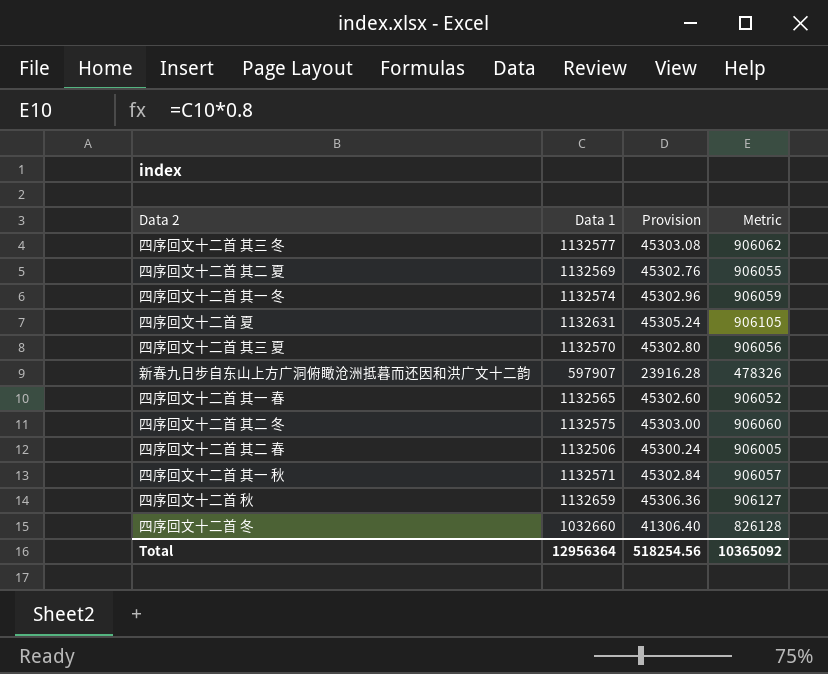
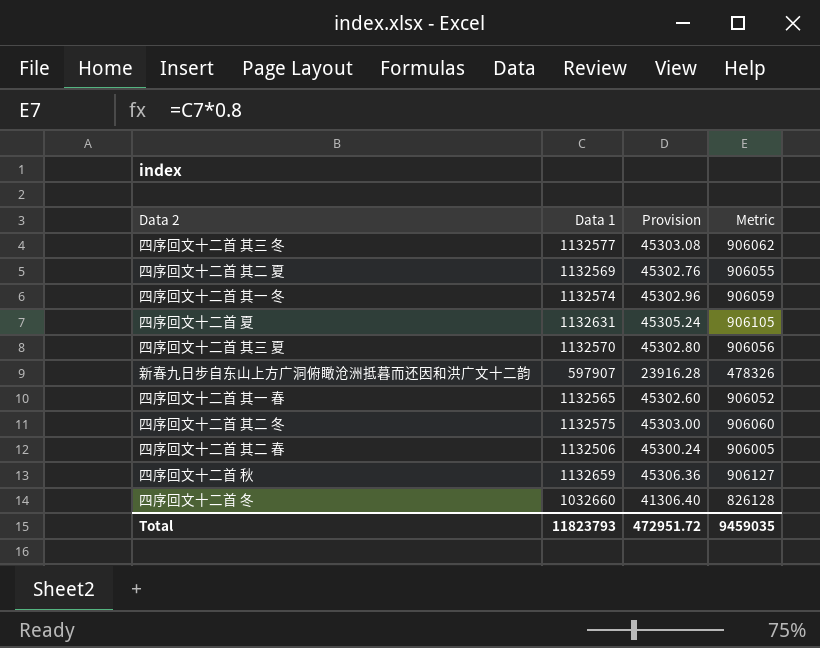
row 四序回文十二首 其一 秋: 1132571 | 45302.84 | 906057 -> none
Total | Data 1: 12956364 -> 11823793
Total | Provision: 518254.56 -> 472951.72
Total | Metric: 10365092 -> 9459035

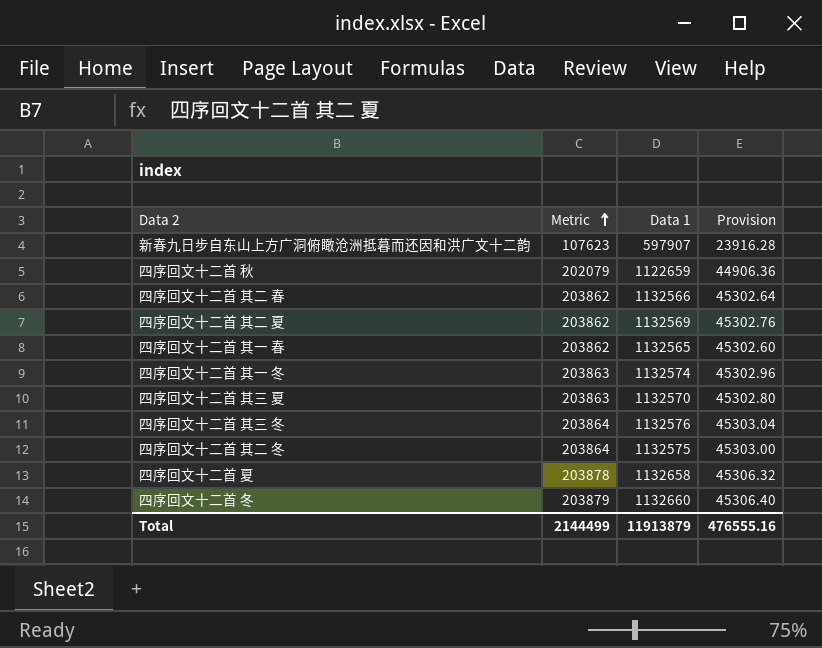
row order: none -> Metric ascending
column Metric | formula: [Data 1] * 0.8 -> [Data 1] * 0.18
column Metric | position: 4 -> 2
四序回文十二首 秋 | Data 1: 1132659 -> 1122659
四序回文十二首 秋 | Provision: 45306.36 -> 44906.36
四序回文十二首 其二 春 | Data 1: 1132506 -> 1132566
四序回文十二首 其二 春 | Provision: 45300.24 -> 45302.64
四序回文十二首 其三 冬 | Data 1: 1132577 -> 1132576
四序回文十二首 其三 冬 | Provision: 45303.08 -> 45303.04
四序回文十二首 夏 | Data 1: 1132631 -> 1132658
四序回文十二首 夏 | Provision: 45305.24 -> 45306.32
四序回文十二首 冬 | Data 1: 1032660 -> 1132660
四序回文十二首 冬 | Provision: 41306.40 -> 45306.40
Total | Metric: 9459035 -> 2144499
Total | Data 1: 11823793 -> 11913879
Total | Provision: 472951.72 -> 476555.16

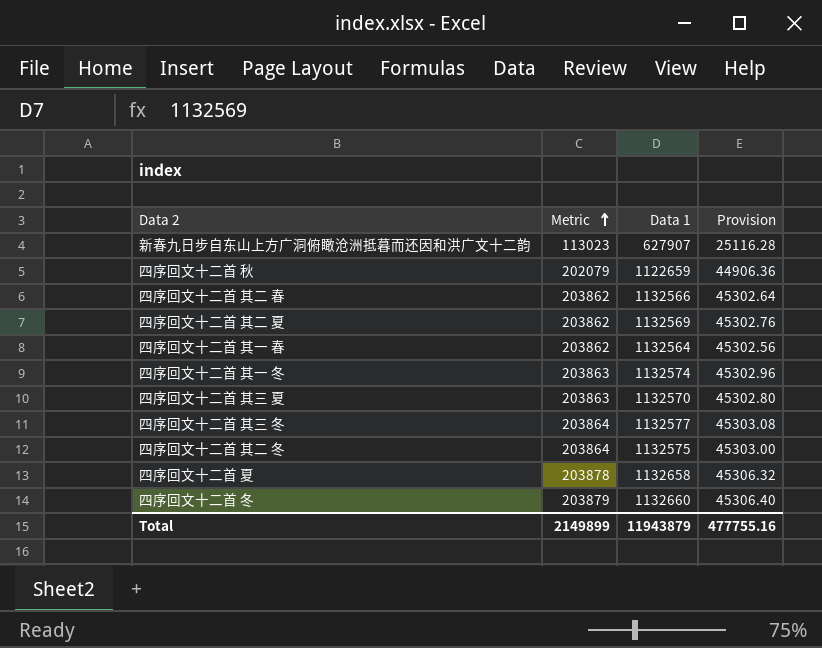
新春九日步自东山上方广洞俯瞰沧洲抵暮而还因和洪广文十二韵 | Metric: 107623 -> 113023
新春九日步自东山上方广洞俯瞰沧洲抵暮而还因和洪广文十二韵 | Data 1: 597907 -> 627907
新春九日步自东山上方广洞俯瞰沧洲抵暮而还因和洪广文十二韵 | Provision: 23916.28 -> 25116.28
四序回文十二首 其一 春 | Data 1: 1132565 -> 1132564
四序回文十二首 其一 春 | Provision: 45302.60 -> 45302.56
四序回文十二首 其三 冬 | Data 1: 1132576 -> 1132577
四序回文十二首 其三 冬 | Provision: 45303.04 -> 45303.08
Total | Metric: 2144499 -> 2149899
Total | Data 1: 11913879 -> 11943879
Total | Provision: 476555.16 -> 477755.16

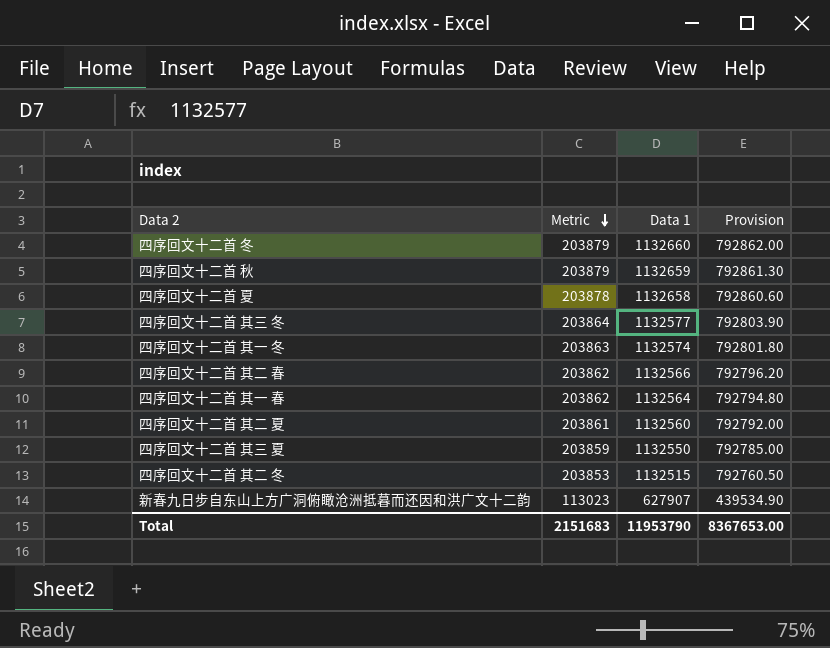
row order: Metric ascending -> Metric descending
column Provision | formula: [Data 1] * 0.04 -> [Data 1] * 0.7
四序回文十二首 秋 | Metric: 202079 -> 203879
四序回文十二首 秋 | Data 1: 1122659 -> 1132659
四序回文十二首 其二 夏 | Metric: 203862 -> 203861
四序回文十二首 其二 夏 | Data 1: 1132569 -> 1132560
四序回文十二首 其三 夏 | Metric: 203863 -> 203859
四序回文十二首 其三 夏 | Data 1: 1132570 -> 1132550
四序回文十二首 其二 冬 | Metric: 203864 -> 203853
四序回文十二首 其二 冬 | Data 1: 1132575 -> 1132515
Total | Metric: 2149899 -> 2151683
Total | Data 1: 11943879 -> 11953790
Total | Provision: 477755.16 -> 8367653.00

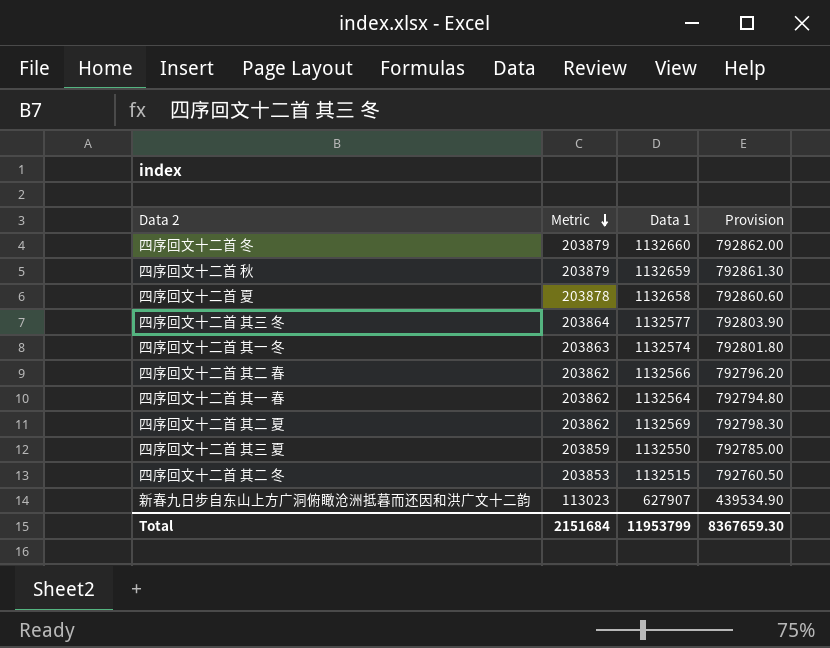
四序回文十二首 其二 夏 | Metric: 203861 -> 203862
四序回文十二首 其二 夏 | Data 1: 1132560 -> 1132569
四序回文十二首 其二 夏 | Provision: 792792.00 -> 792798.30
Total | Metric: 2151683 -> 2151684
Total | Data 1: 11953790 -> 11953799
Total | Provision: 8367653.00 -> 8367659.30

